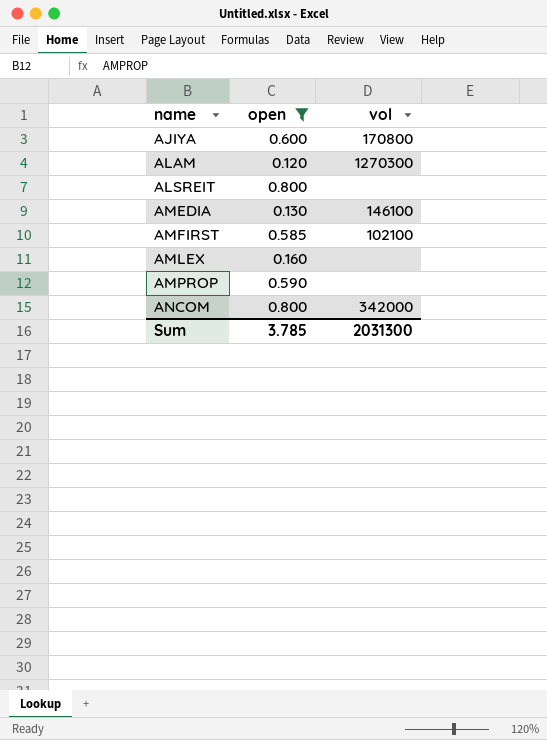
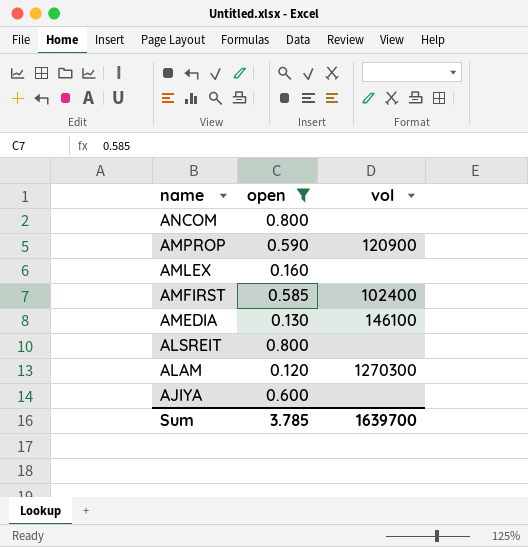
row order: name ascending -> name descending
ANCOM | vol: 342000 -> none
AMPROP | vol: none -> 120900
AMFIRST | vol: 102100 -> 102400
AJIYA | vol: 170800 -> none
Sum | vol: 2031300 -> 1639700

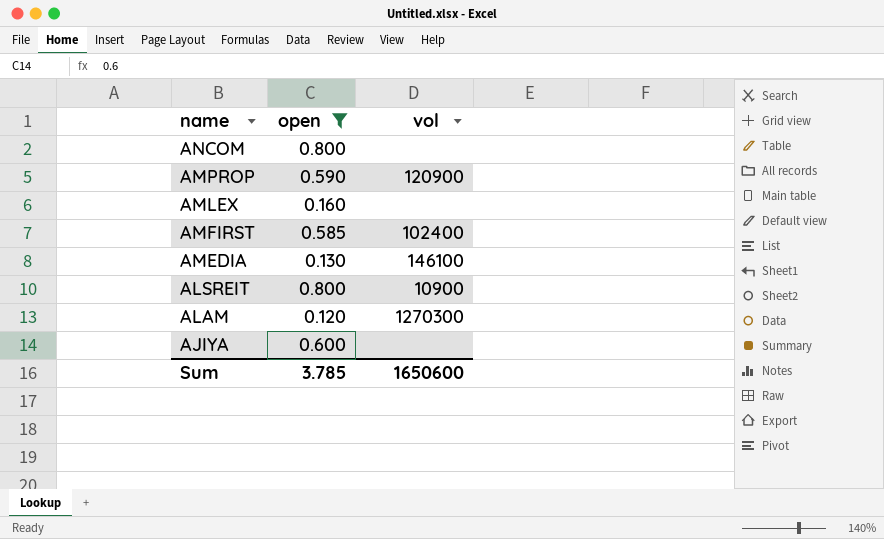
ALSREIT | vol: none -> 10900
Sum | vol: 1639700 -> 1650600

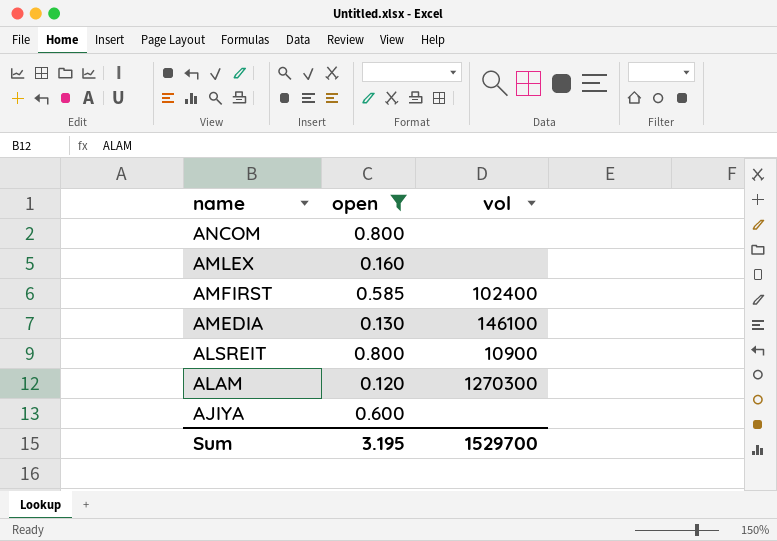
row AMPROP: 0.590 | 120900 -> none
Sum | open: 3.785 -> 3.195
Sum | vol: 1650600 -> 1529700

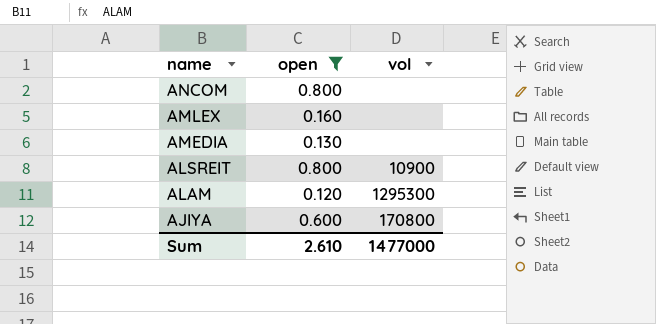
row AMFIRST: 0.585 | 102400 -> none
AMEDIA | vol: 146100 -> none
ALAM | vol: 1270300 -> 1295300
AJIYA | vol: none -> 170800
Sum | open: 3.195 -> 2.610
Sum | vol: 1529700 -> 1477000

